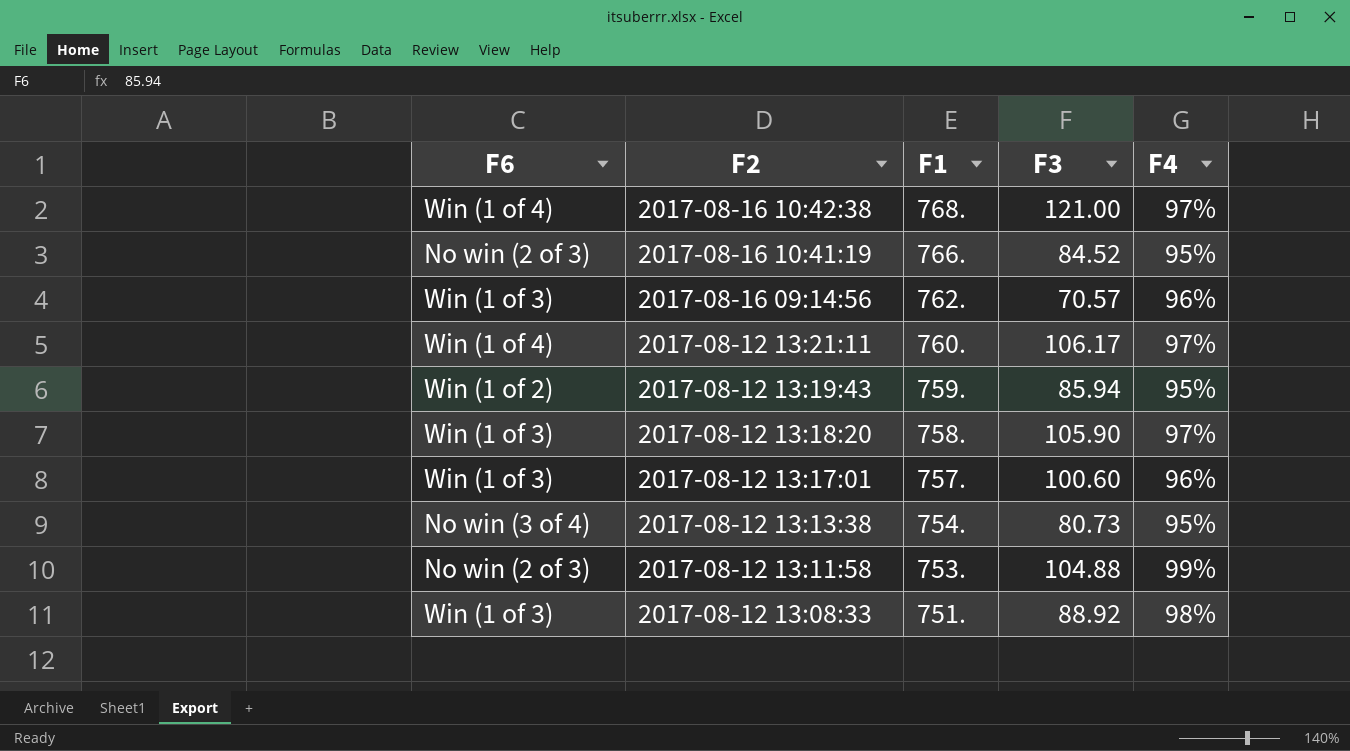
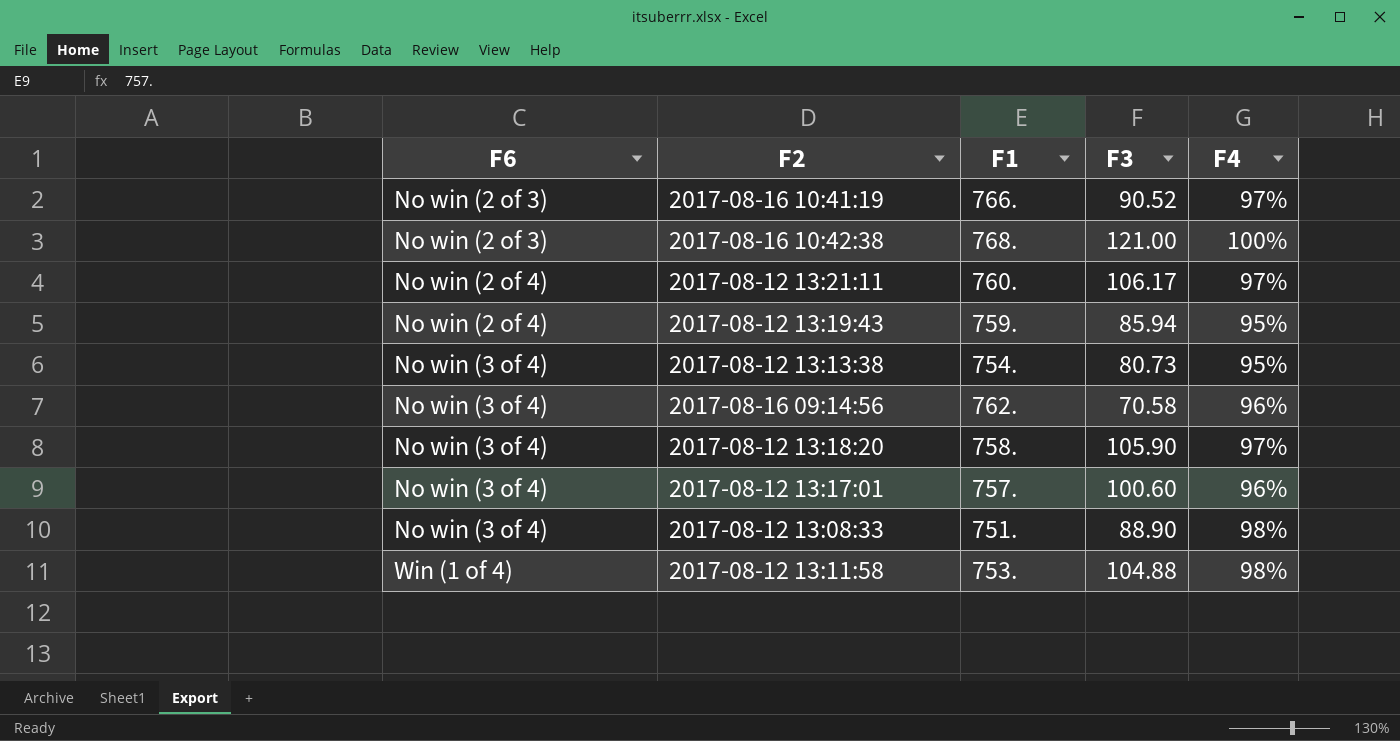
row order: F2 descending -> F6 ascending
2017-08-16 10:41:19 | F3: 84.52 -> 90.52
2017-08-16 10:41:19 | F4: 95% -> 97%
2017-08-16 10:42:38 | F6: Win (1 of 4) -> No win (2 of 3)
2017-08-16 10:42:38 | F4: 97% -> 100%
2017-08-12 13:21:11 | F6: Win (1 of 4) -> No win (2 of 4)
2017-08-12 13:19:43 | F6: Win (1 of 2) -> No win (2 of 4)
2017-08-16 09:14:56 | F6: Win (1 of 3) -> No win (3 of 4)
2017-08-16 09:14:56 | F3: 70.57 -> 70.58
2017-08-12 13:18:20 | F6: Win (1 of 3) -> No win (3 of 4)
2017-08-12 13:17:01 | F6: Win (1 of 3) -> No win (3 of 4)
2017-08-12 13:08:33 | F6: Win (1 of 3) -> No win (3 of 4)
2017-08-12 13:08:33 | F3: 88.92 -> 88.90
2017-08-12 13:11:58 | F6: No win (2 of 3) -> Win (1 of 4)
2017-08-12 13:11:58 | F4: 99% -> 98%

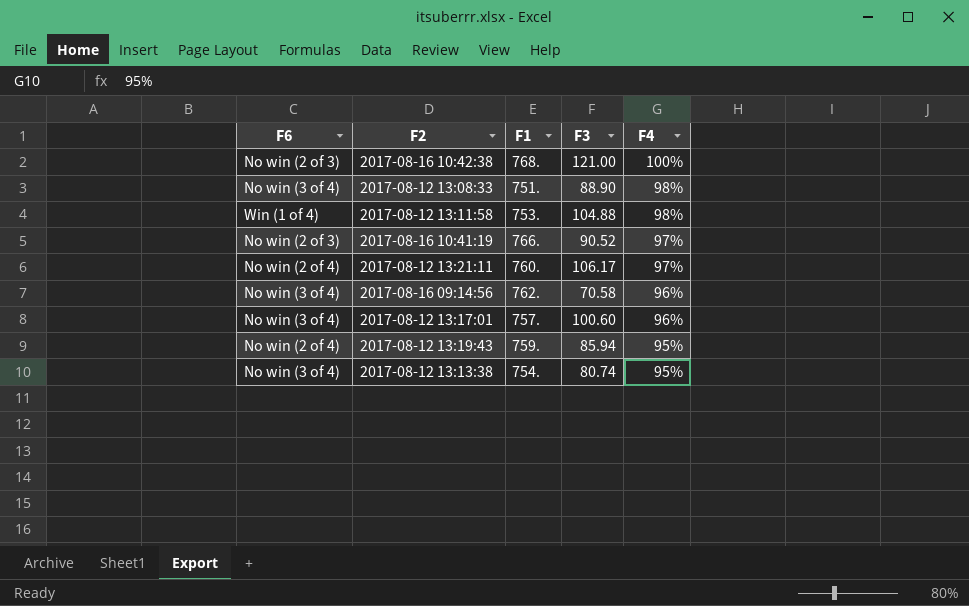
row order: F6 ascending -> F4 descending
row 2017-08-12 13:18:20: No win (3 of 4) | 758. | 105.90 | 97% -> none
2017-08-12 13:13:38 | F3: 80.73 -> 80.74

